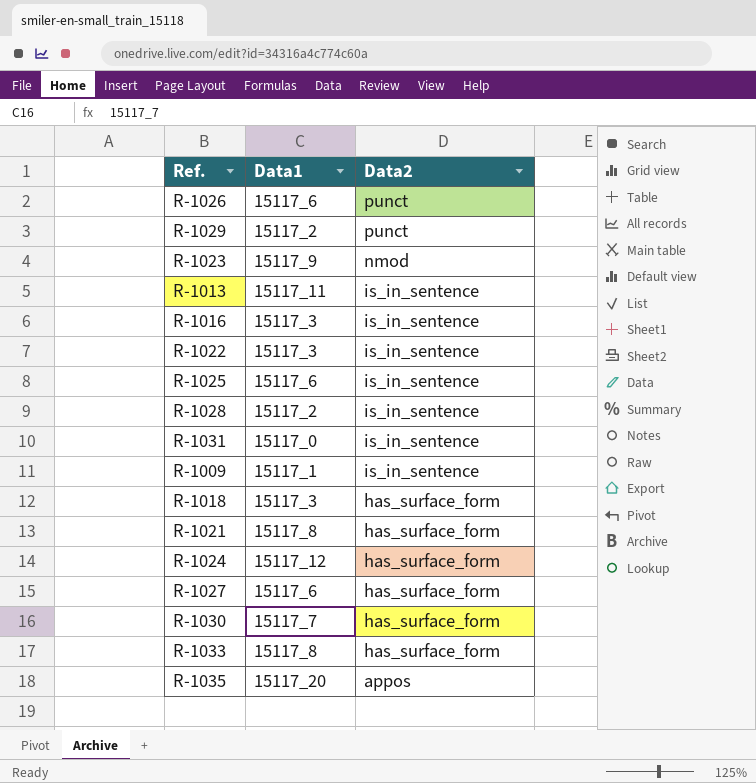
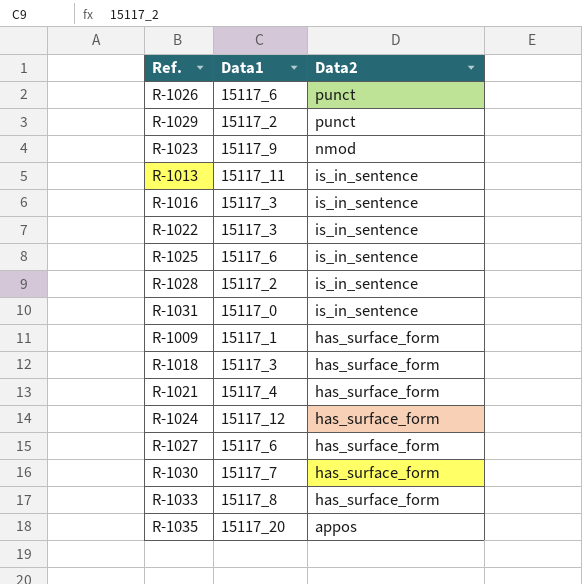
R-1009 | Data2: is_in_sentence -> has_surface_form
R-1021 | Data1: 15117_8 -> 15117_4

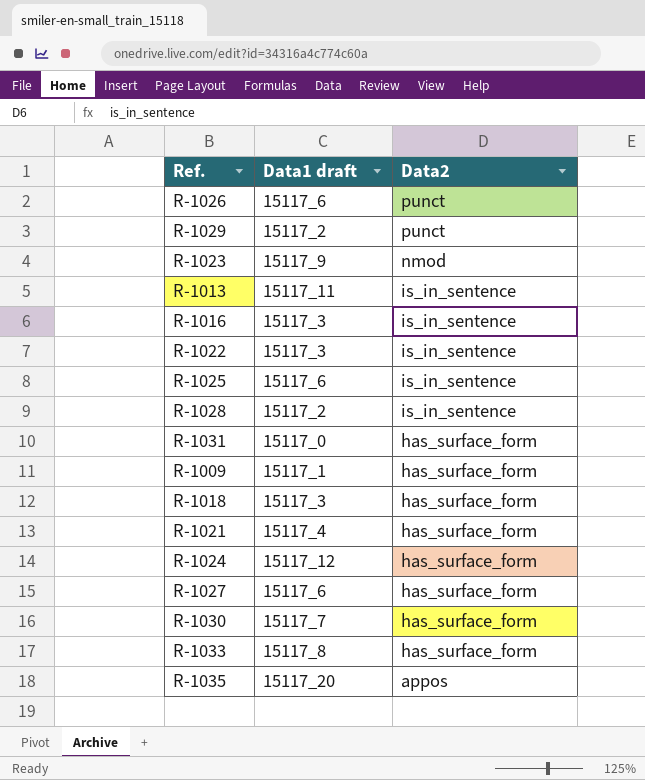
column name: Data1 -> Data1 draft
R-1031 | Data2: is_in_sentence -> has_surface_form

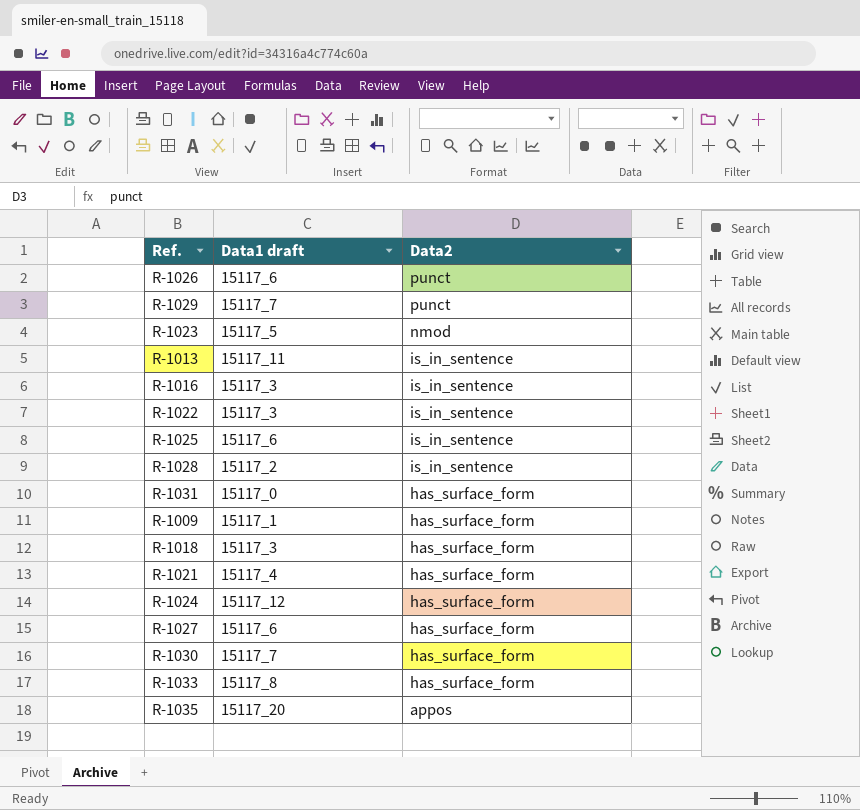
R-1029 | Data1 draft: 15117_2 -> 15117_7
R-1023 | Data1 draft: 15117_9 -> 15117_5

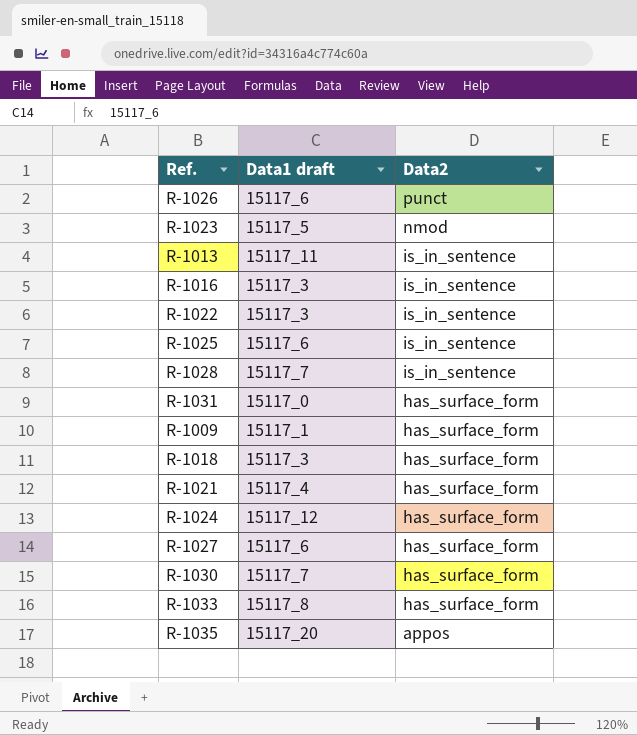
row R-1029: 15117_7 | punct -> none
R-1028 | Data1 draft: 15117_2 -> 15117_7

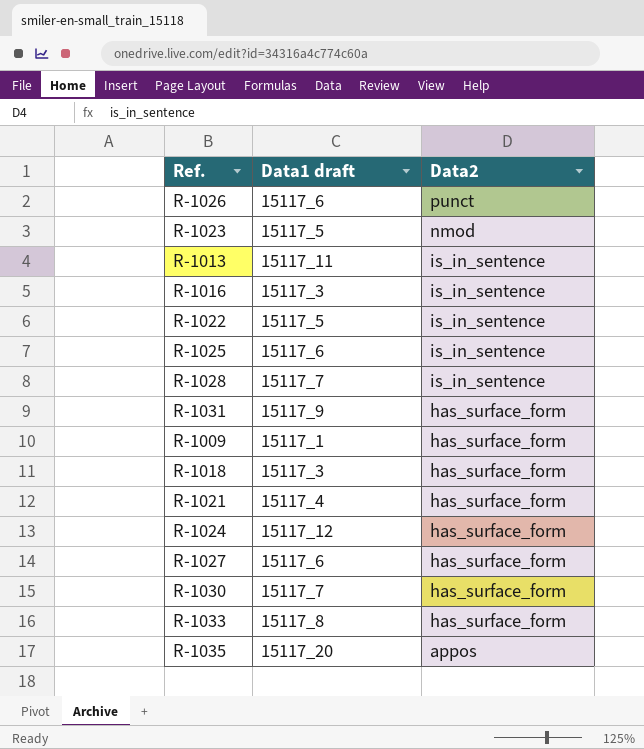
R-1022 | Data1 draft: 15117_3 -> 15117_5
R-1031 | Data1 draft: 15117_0 -> 15117_9

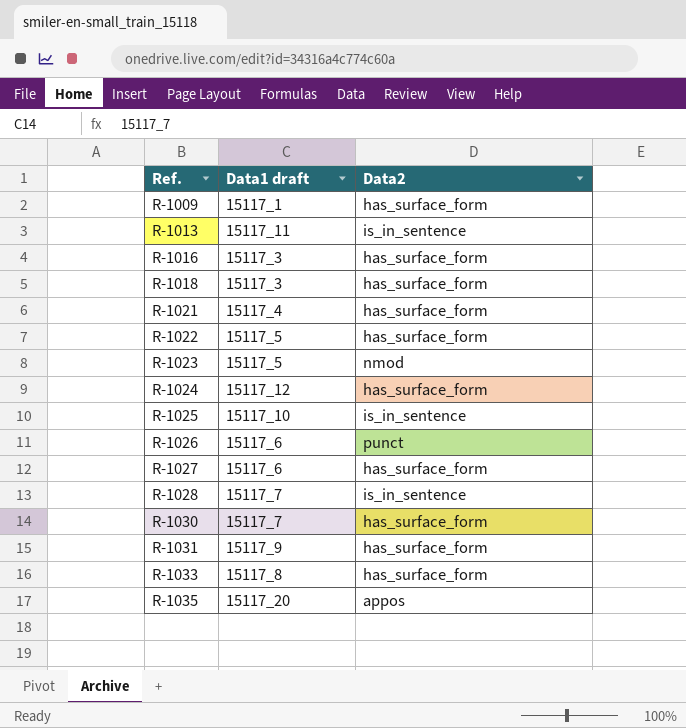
row order: Data2 descending -> Ref. ascending
R-1016 | Data2: is_in_sentence -> has_surface_form
R-1022 | Data2: is_in_sentence -> has_surface_form
R-1025 | Data1 draft: 15117_6 -> 15117_10

